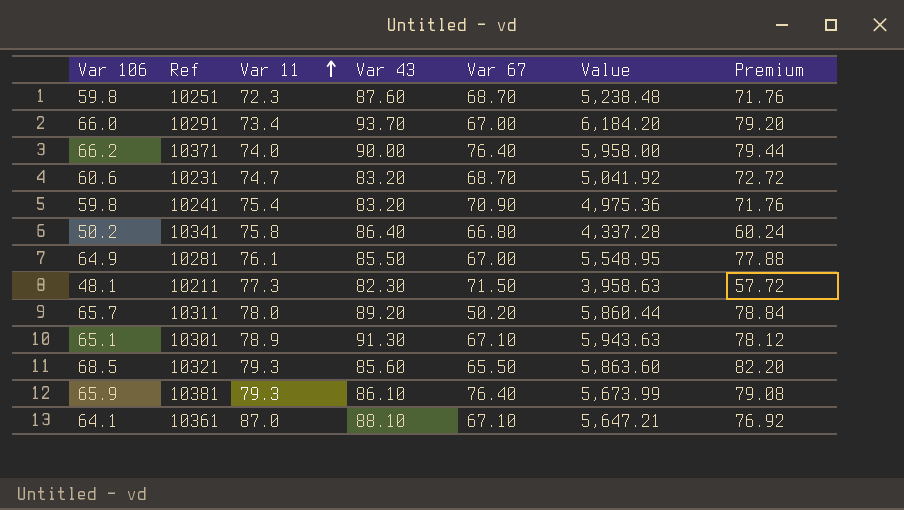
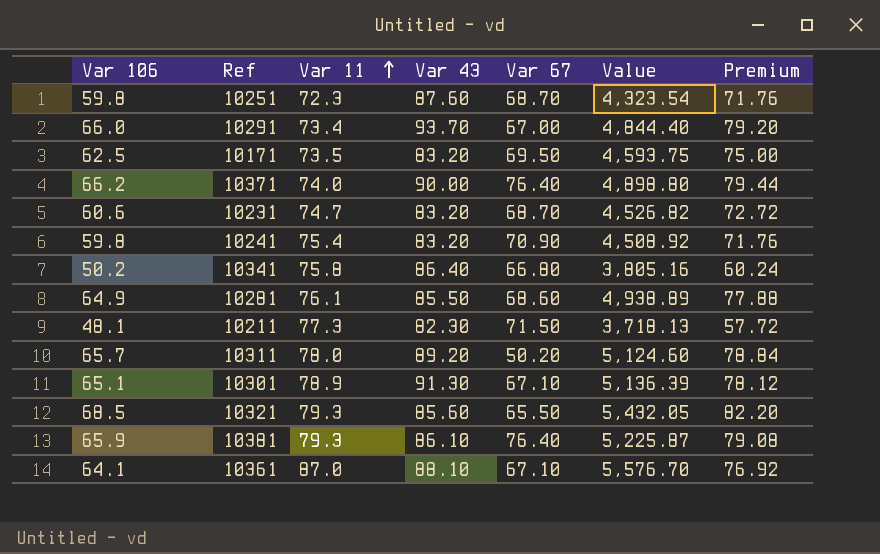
column Value | formula: [Var 106] * [Var 43] -> [Var 106] * [Var 11]
row 10171: none -> 62.5 | 73.5 | 83.20 | 69.50 | 4,593.75 | 75.00
10281 | Var 67: 67.00 -> 68.60

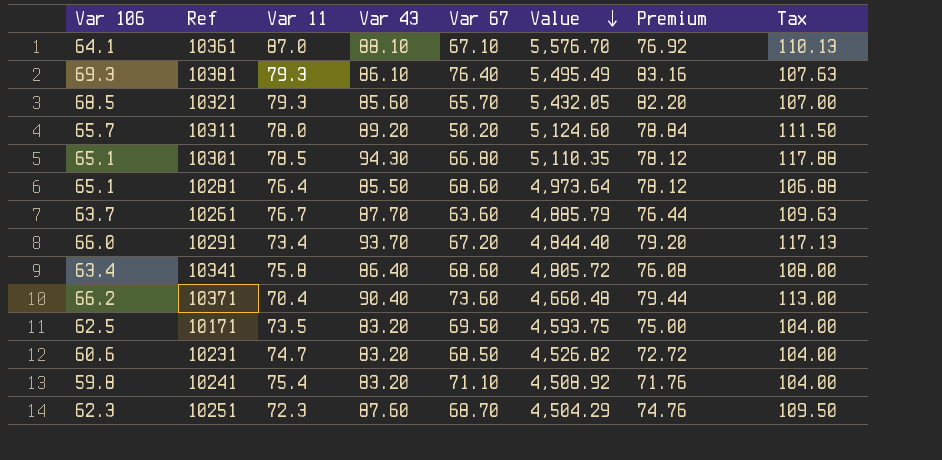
row order: Var 11 ascending -> Value descending
column Tax | formula: none -> [Var 43] * 1.25
row 10211: 48.1 | 77.3 | 82.30 | 71.50 | 3,718.13 | 57.72 -> none
10381 | Var 106: 65.9 -> 69.3
10381 | Value: 5,225.87 -> 5,495.49
10381 | Premium: 79.08 -> 83.16
10321 | Var 67: 65.50 -> 65.70
10301 | Var 11: 78.9 -> 78.5
10301 | Var 43: 91.30 -> 94.30
10301 | Var 67: 67.10 -> 66.80
10301 | Value: 5,136.39 -> 5,110.35
10281 | Var 106: 64.9 -> 65.1
10281 | Var 11: 76.1 -> 76.4
10281 | Value: 4,938.89 -> 4,973.64
10281 | Premium: 77.88 -> 78.12
row 10261: none -> 63.7 | 76.7 | 87.70 | 63.60 | 4,885.79 | 76.44 | 109.63
10291 | Var 67: 67.00 -> 67.20
10341 | Var 106: 50.2 -> 63.4
10341 | Var 67: 66.80 -> 68.60
10341 | Value: 3,805.16 -> 4,805.72
10341 | Premium: 60.24 -> 76.08
10371 | Var 11: 74.0 -> 70.4
10371 | Var 43: 90.00 -> 90.40
10371 | Var 67: 76.40 -> 73.60
10371 | Value: 4,898.80 -> 4,660.48
10231 | Var 67: 68.70 -> 68.50
10241 | Var 67: 70.90 -> 71.10
10251 | Var 106: 59.8 -> 62.3
10251 | Value: 4,323.54 -> 4,504.29
10251 | Premium: 71.76 -> 74.76

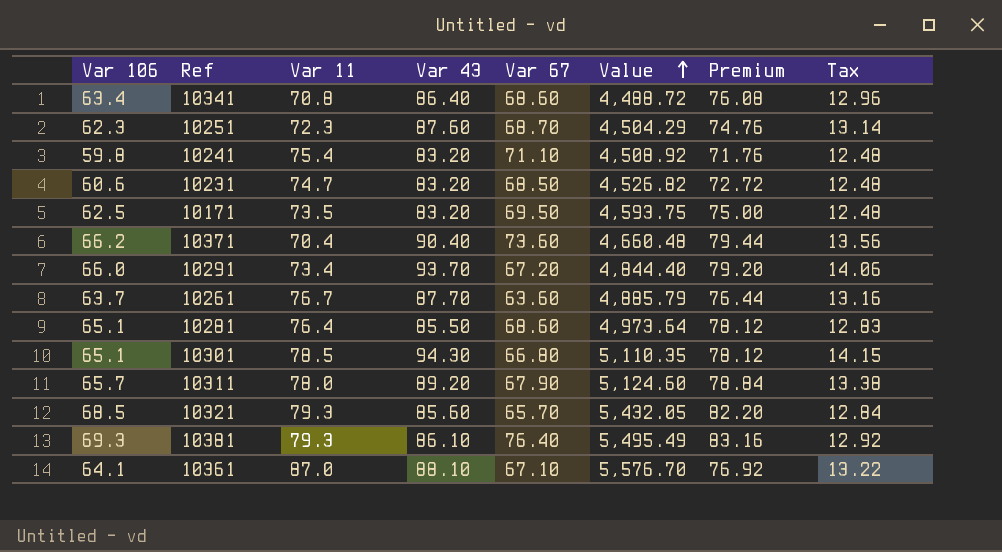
row order: Value descending -> Value ascending
column Tax | formula: [Var 43] * 1.25 -> [Var 43] * 0.15
10341 | Var 11: 75.8 -> 70.8
10341 | Value: 4,805.72 -> 4,488.72
10311 | Var 67: 50.20 -> 67.90

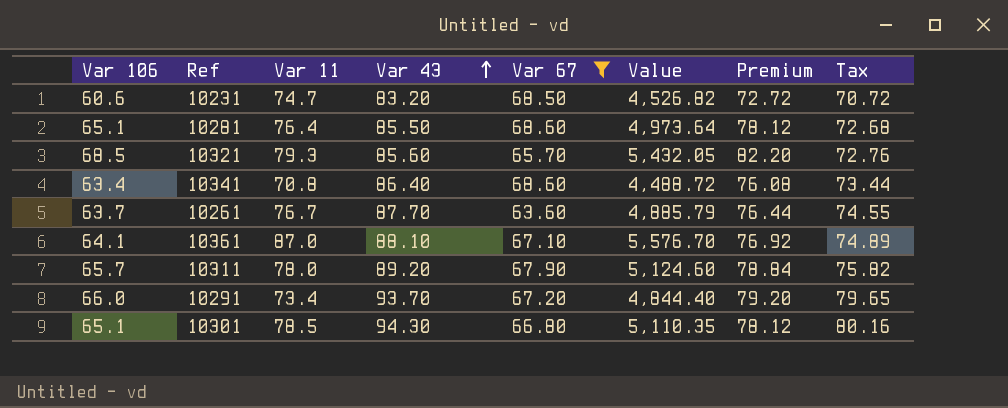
filter: none -> Var 67 <= 68.60
row order: Value ascending -> Var 43 ascending
column Tax | formula: [Var 43] * 0.15 -> [Var 43] * 0.85

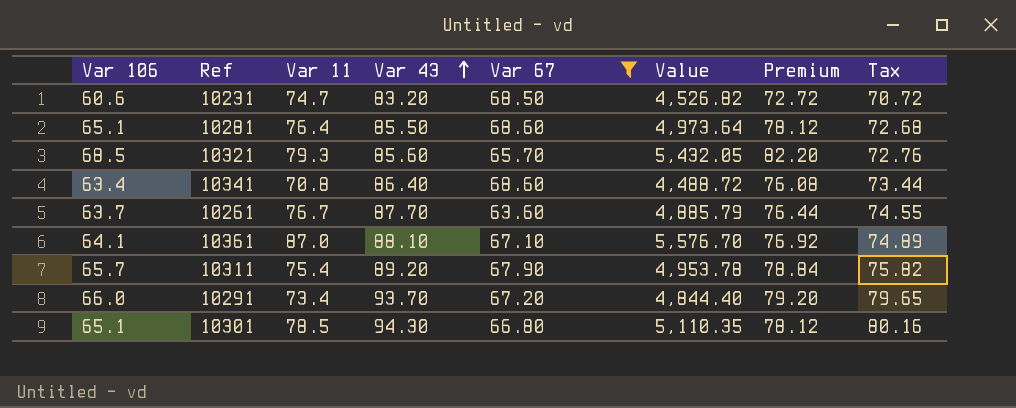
10311 | Var 11: 78.0 -> 75.4
10311 | Value: 5,124.60 -> 4,953.78

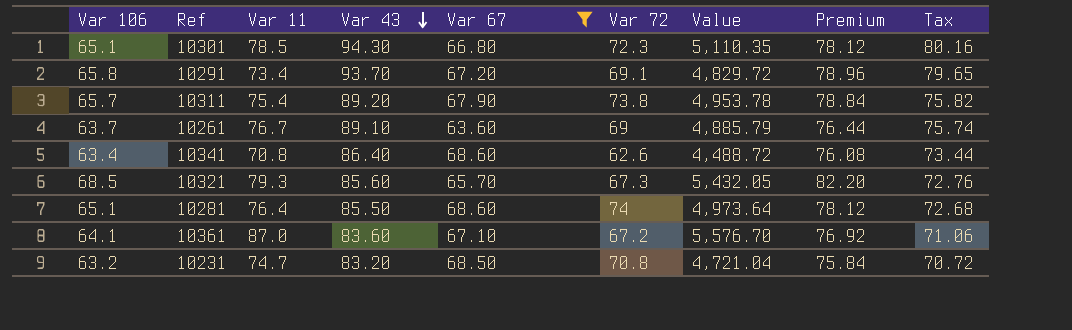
row order: Var 43 ascending -> Var 43 descending
column Var 72 | position: none -> 6
10291 | Var 106: 66.0 -> 65.8
10291 | Value: 4,844.40 -> 4,829.72
10291 | Premium: 79.20 -> 78.96
10261 | Var 43: 87.70 -> 89.10
10261 | Tax: 74.55 -> 75.74
10361 | Var 43: 88.10 -> 83.60
10361 | Tax: 74.89 -> 71.06
10231 | Var 106: 60.6 -> 63.2
10231 | Value: 4,526.82 -> 4,721.04
10231 | Premium: 72.72 -> 75.84

